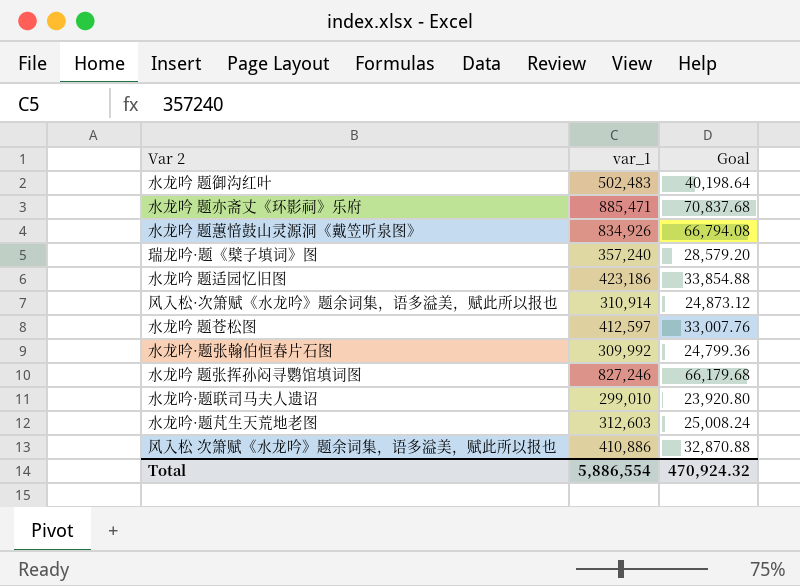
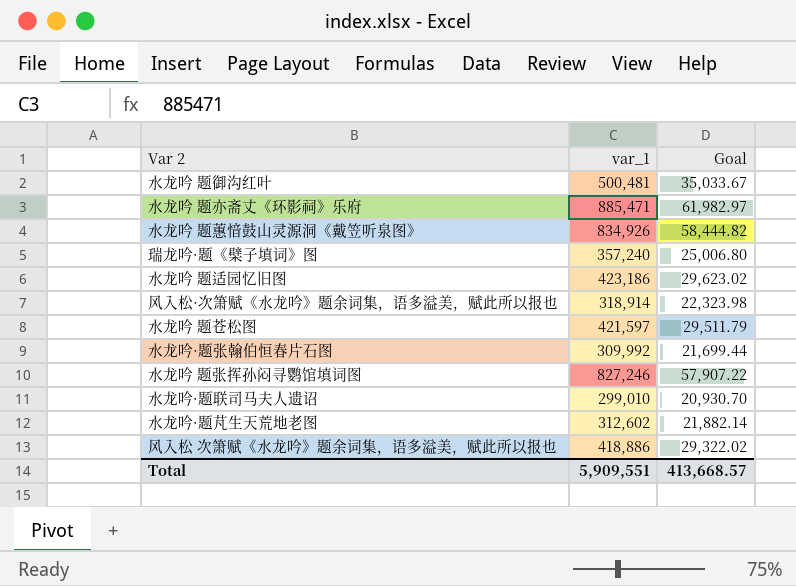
column Goal | formula: [var_1] * 0.08 -> [var_1] * 0.07
水龙吟 题御沟红叶 | var_1: 502,483 -> 500,481
风入松·次箫赋《水龙吟》题余词集，语多溢美，赋此所以报也 | var_1: 310,914 -> 318,914
水龙吟 题苍松图 | var_1: 412,597 -> 421,597
水龙吟·题芃生天荒地老图 | var_1: 312,603 -> 312,602
风入松 次箫赋《水龙吟》题余词集，语多溢美，赋此所以报也 | var_1: 410,886 -> 418,886
Total | var_1: 5,886,554 -> 5,909,551
Total | Goal: 470,924.32 -> 413,668.57

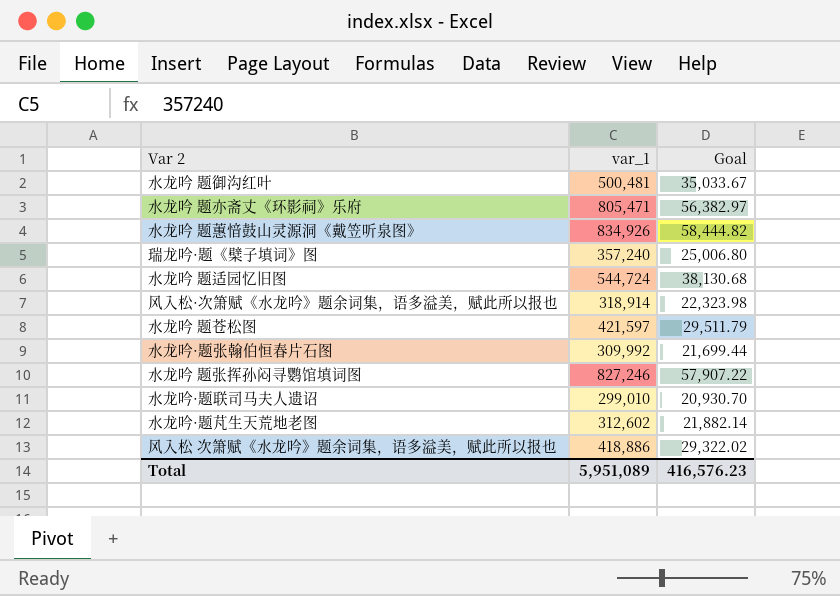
水龙吟 题亦斋丈《环影祠》乐府 | var_1: 885,471 -> 805,471
水龙吟 题亦斋丈《环影祠》乐府 | Goal: 61,982.97 -> 56,382.97
水龙吟 题适园忆旧图 | var_1: 423,186 -> 544,724
水龙吟 题适园忆旧图 | Goal: 29,623.02 -> 38,130.68
Total | var_1: 5,909,551 -> 5,951,089
Total | Goal: 413,668.57 -> 416,576.23

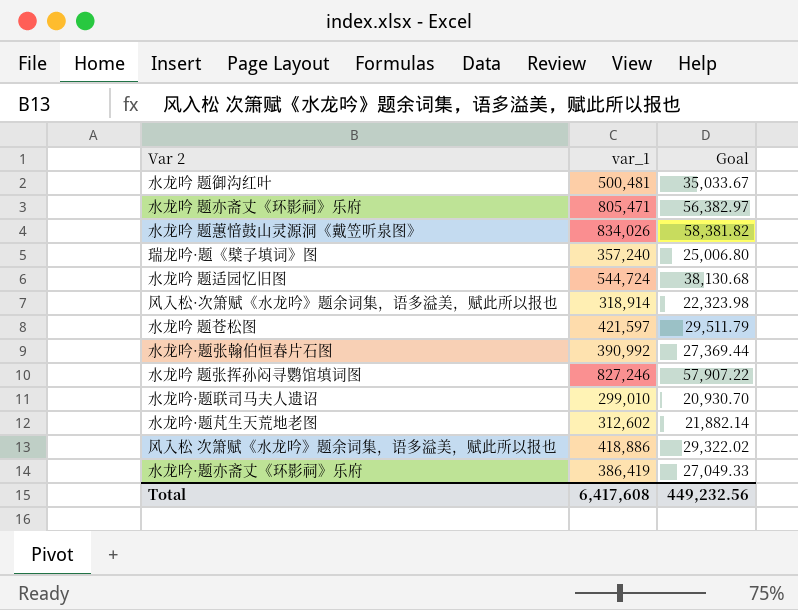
水龙吟 题蕙愔鼓山灵源洞《戴笠听泉图》 | var_1: 834,926 -> 834,026
水龙吟 题蕙愔鼓山灵源洞《戴笠听泉图》 | Goal: 58,444.82 -> 58,381.82
水龙吟·题张翰伯恒春片石图 | var_1: 309,992 -> 390,992
水龙吟·题张翰伯恒春片石图 | Goal: 21,699.44 -> 27,369.44
row 水龙吟·题亦斋丈《环影祠》乐府: none -> 386,419 | 27,049.33
Total | var_1: 5,951,089 -> 6,417,608
Total | Goal: 416,576.23 -> 449,232.56

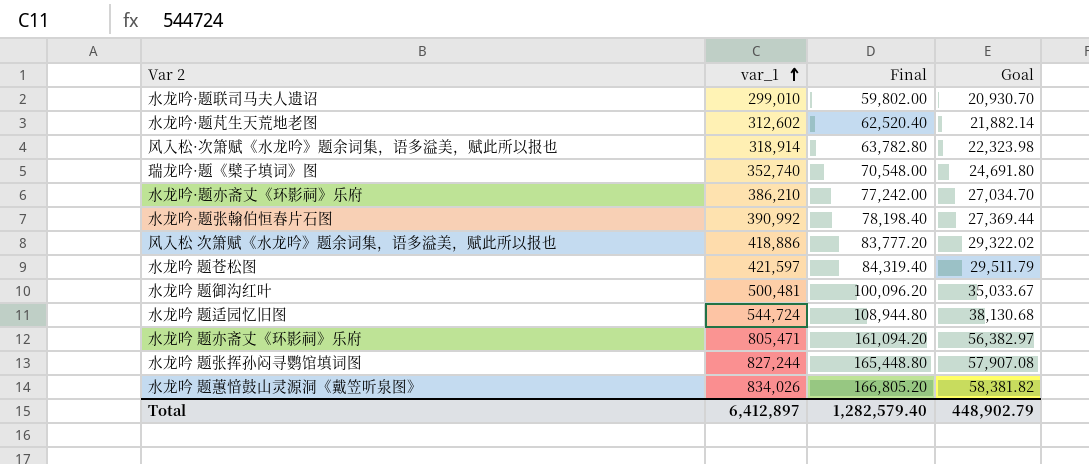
row order: none -> var_1 ascending
column Final | formula: none -> [var_1] * 0.2
瑞龙吟·题《檗子填词》图 | var_1: 357,240 -> 352,740
瑞龙吟·题《檗子填词》图 | Goal: 25,006.80 -> 24,691.80
水龙吟·题亦斋丈《环影祠》乐府 | var_1: 386,419 -> 386,210
水龙吟·题亦斋丈《环影祠》乐府 | Goal: 27,049.33 -> 27,034.70
水龙吟 题张挥孙闷寻鹦馆填词图 | var_1: 827,246 -> 827,244
水龙吟 题张挥孙闷寻鹦馆填词图 | Goal: 57,907.22 -> 57,907.08
Total | var_1: 6,417,608 -> 6,412,897
Total | Goal: 449,232.56 -> 448,902.79

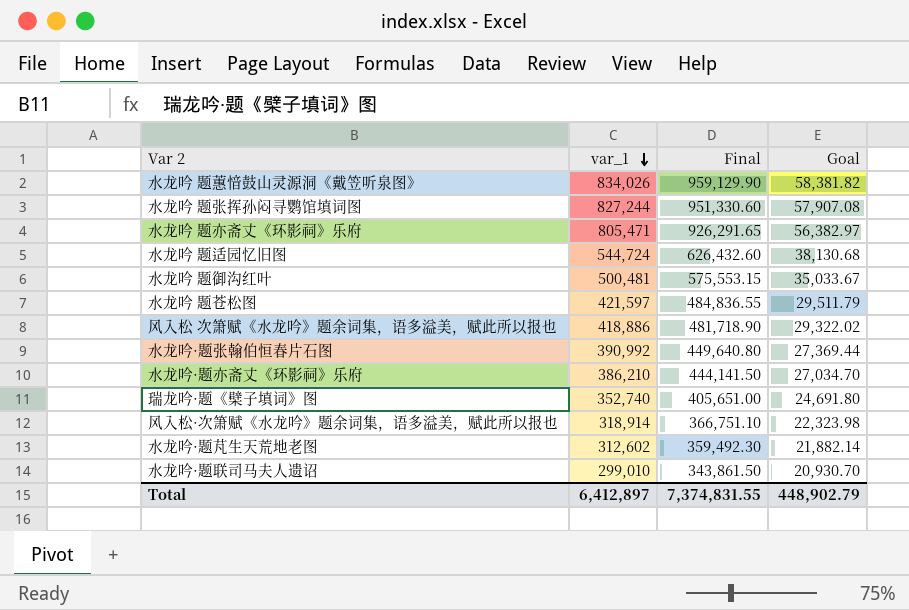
row order: var_1 ascending -> var_1 descending
column Final | formula: [var_1] * 0.2 -> [var_1] * 1.15
Total | Final: 1,282,579.40 -> 7,374,831.55

